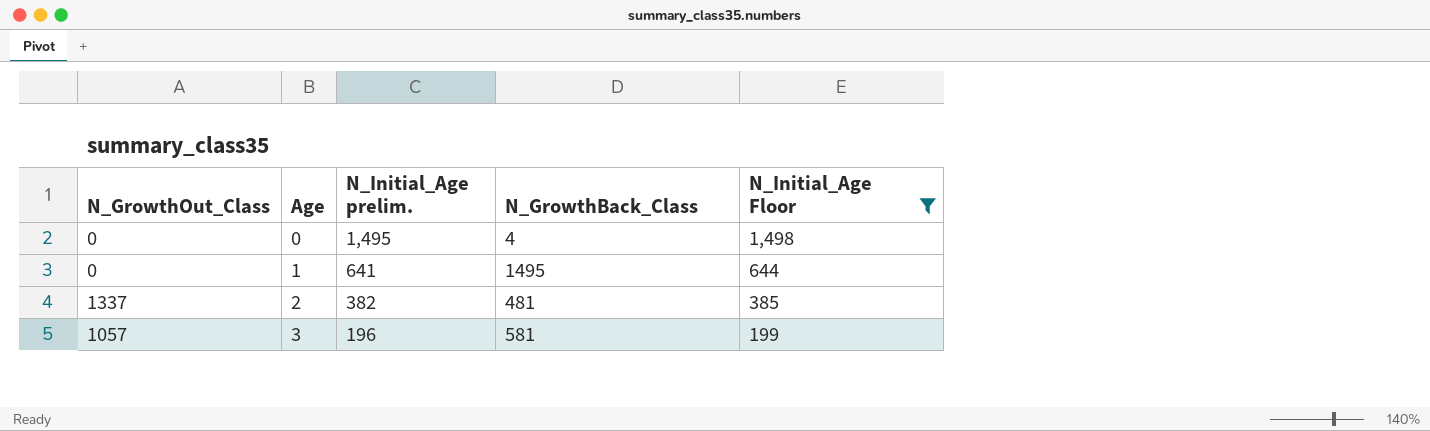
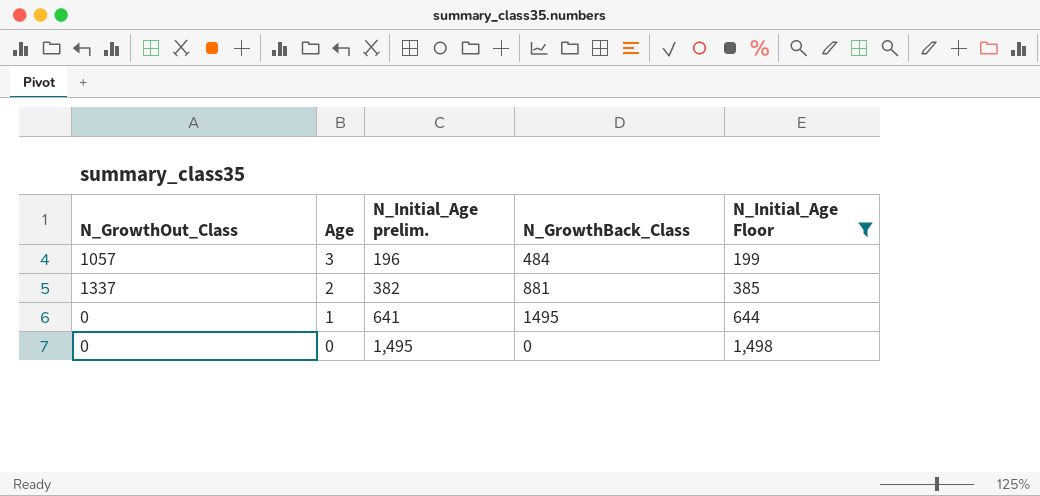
row order: Age ascending -> Age descending
3 | N_GrowthBack_Class: 581 -> 484
2 | N_GrowthBack_Class: 481 -> 881
0 | N_GrowthBack_Class: 4 -> 0

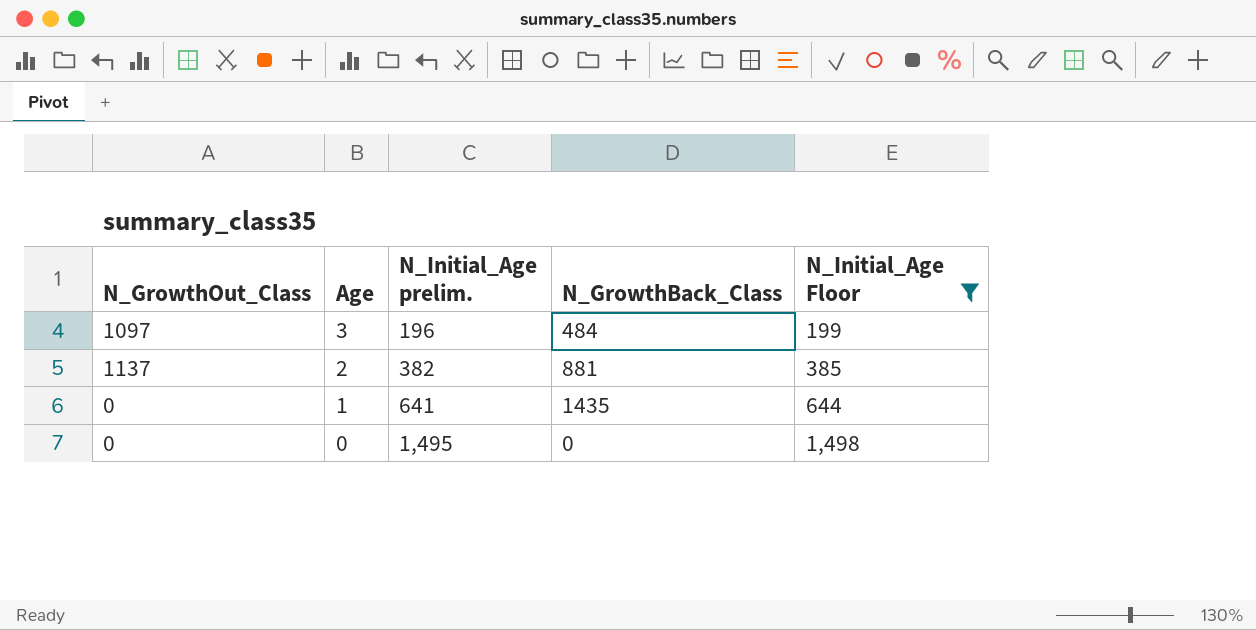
3 | N_GrowthOut_Class: 1057 -> 1097
2 | N_GrowthOut_Class: 1337 -> 1137
1 | N_GrowthBack_Class: 1495 -> 1435

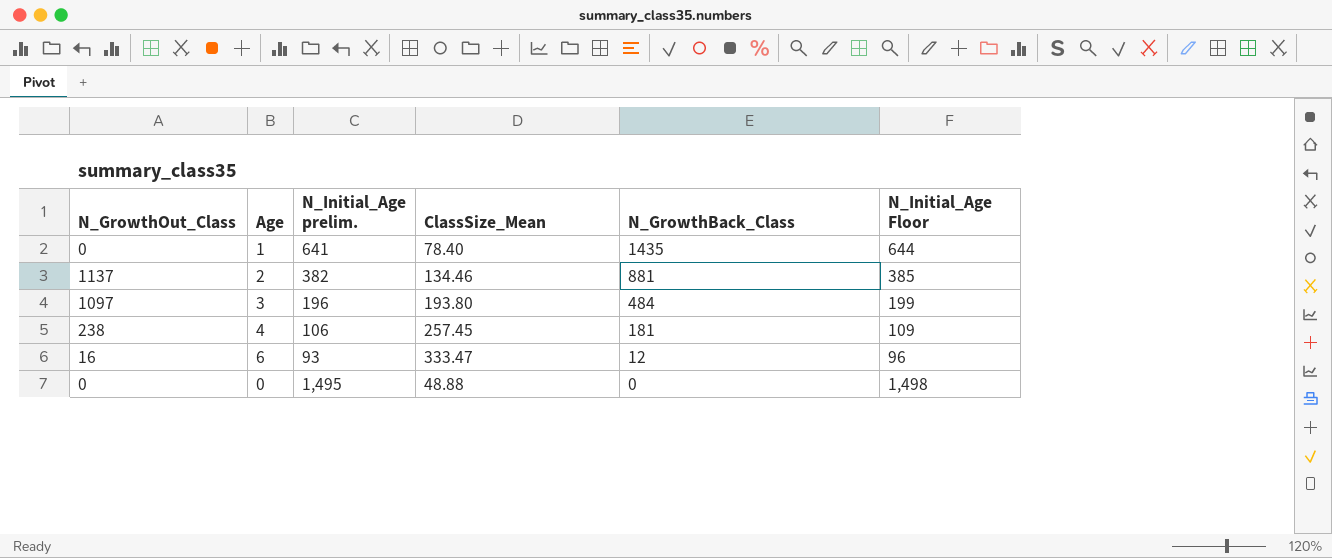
filter: N_Initial_Age Floor >= 199 -> none
row order: Age descending -> N_GrowthBack_Class descending
column ClassSize_Mean | position: none -> 4

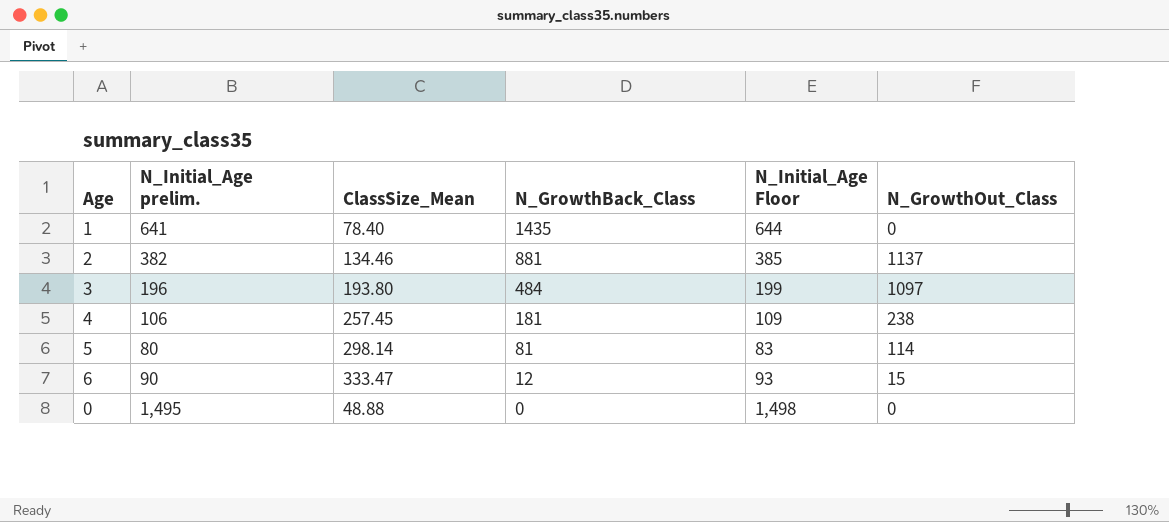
column N_GrowthOut_Class | position: 1 -> 6
row 5: none -> 80 | 298.14 | 81 | 83 | 114
6 | N_Initial_Age prelim.: 93 -> 90
6 | N_Initial_Age Floor: 96 -> 93
6 | N_GrowthOut_Class: 16 -> 15

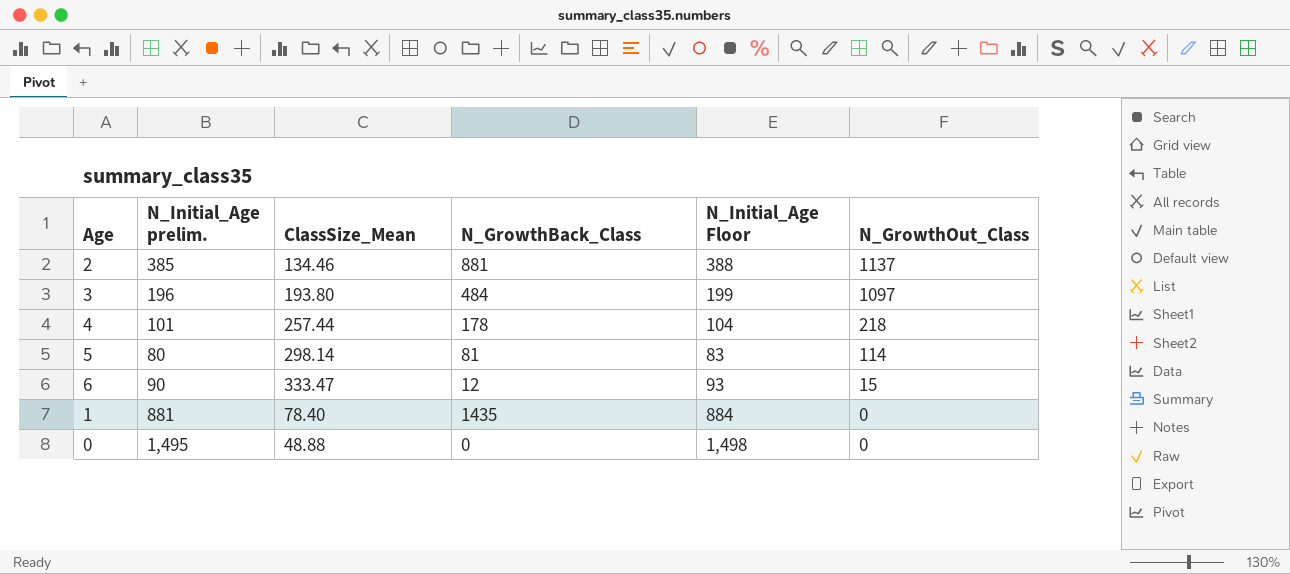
row order: N_GrowthBack_Class descending -> N_GrowthOut_Class descending
2 | N_Initial_Age prelim.: 382 -> 385
2 | N_Initial_Age Floor: 385 -> 388
4 | N_Initial_Age prelim.: 106 -> 101
4 | ClassSize_Mean: 257.45 -> 257.44
4 | N_GrowthBack_Class: 181 -> 178
4 | N_Initial_Age Floor: 109 -> 104
4 | N_GrowthOut_Class: 238 -> 218
1 | N_Initial_Age prelim.: 641 -> 881
1 | N_Initial_Age Floor: 644 -> 884

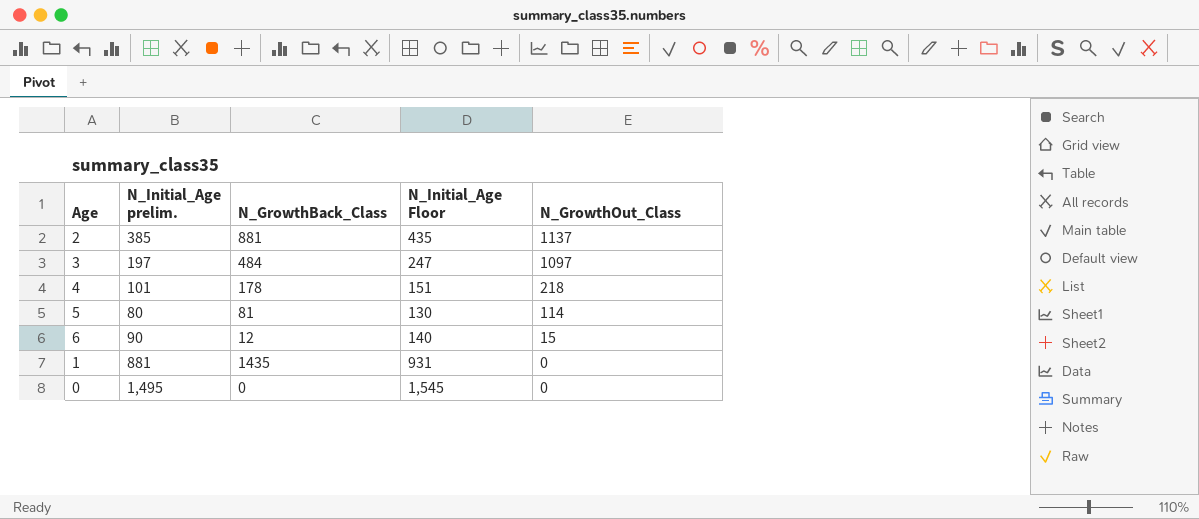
column ClassSize_Mean | position: 3 -> none
column N_Initial_Age Floor | formula: [N_Initial_Age prelim.] + 3 -> [N_Initial_Age prelim.] + 50
3 | N_Initial_Age prelim.: 196 -> 197

